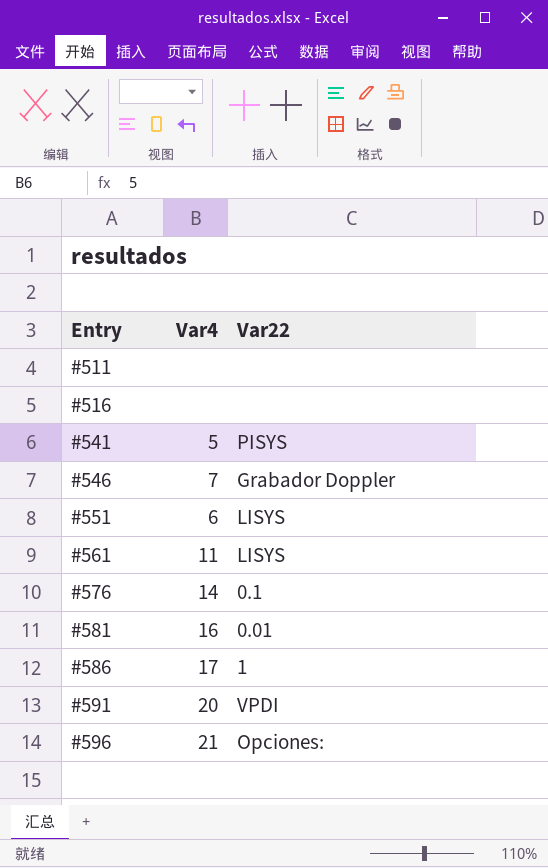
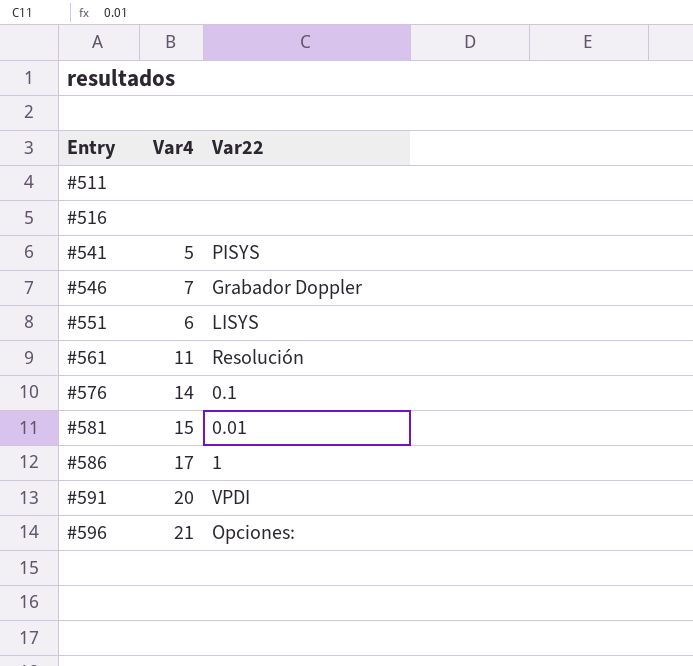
#561 | Var22: LISYS -> Resolución
#581 | Var4: 16 -> 15

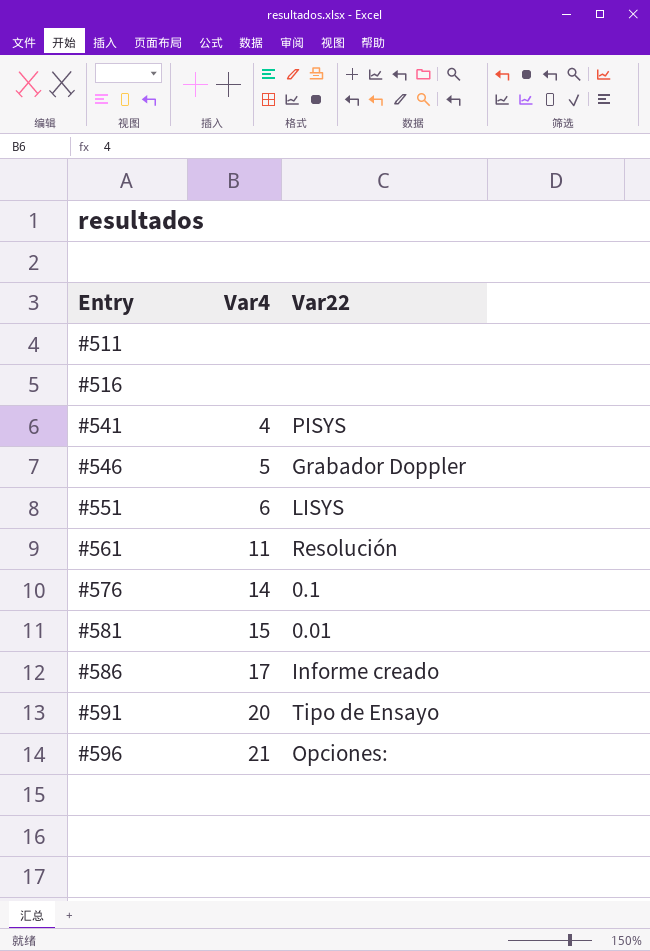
#541 | Var4: 5 -> 4
#546 | Var4: 7 -> 5
#586 | Var22: 1 -> Informe creado
#591 | Var22: VPDI -> Tipo de Ensayo

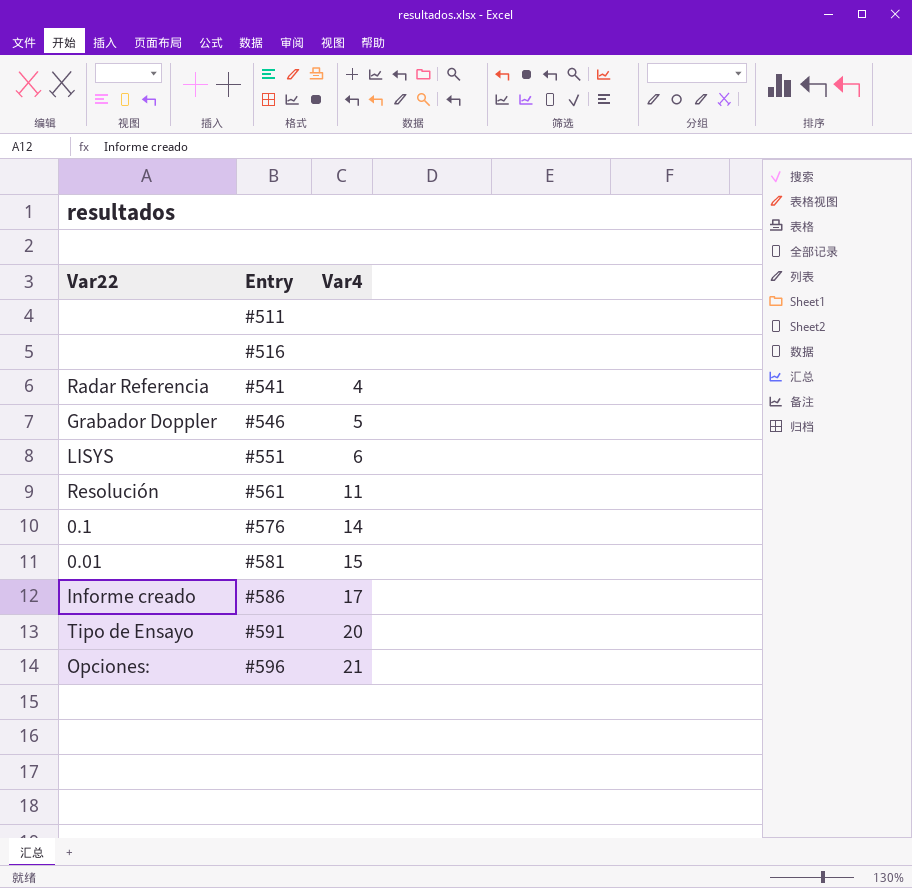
column Var22 | position: 3 -> 1
#541 | Var22: PISYS -> Radar Referencia

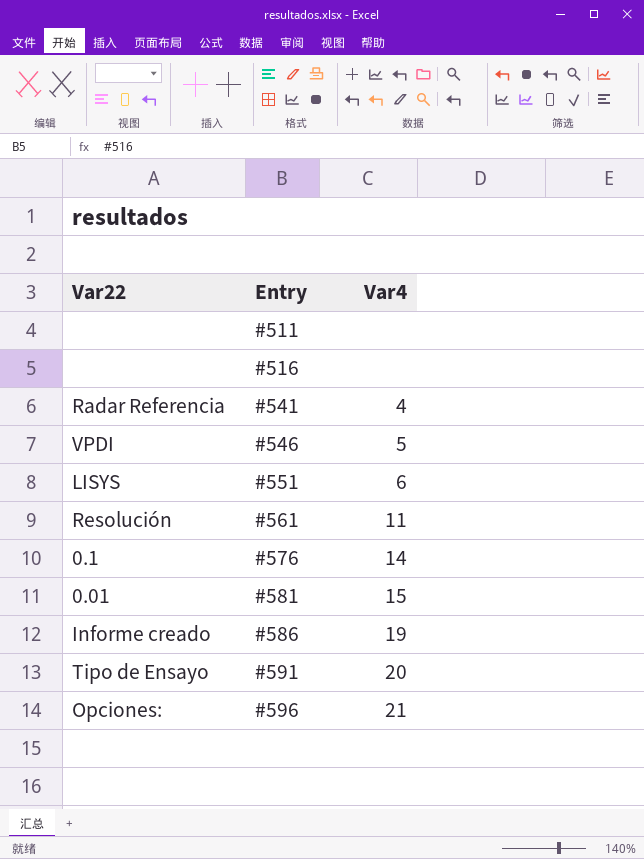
#546 | Var22: Grabador Doppler -> VPDI
#586 | Var4: 17 -> 19

